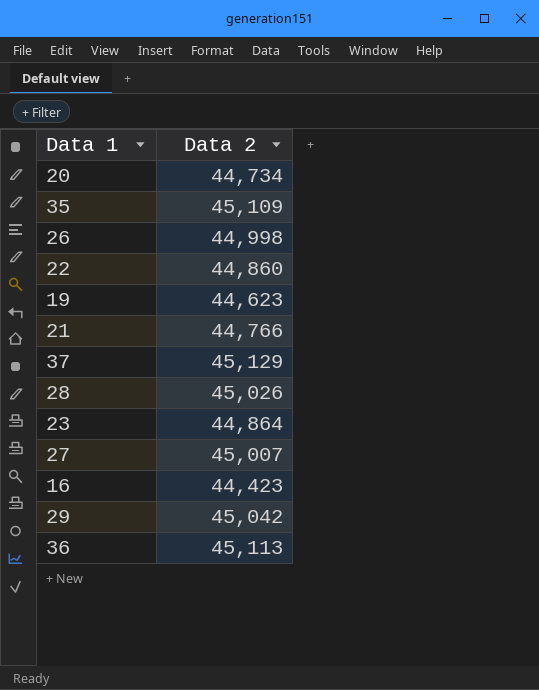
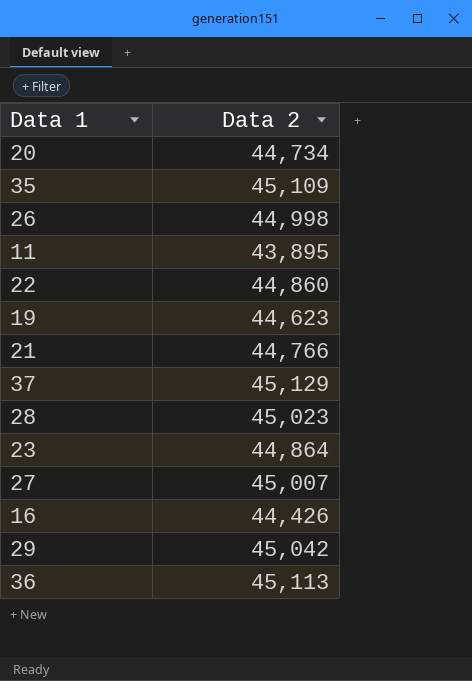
row 11: none -> 43,895
28 | Data 2: 45,026 -> 45,023
16 | Data 2: 44,423 -> 44,426

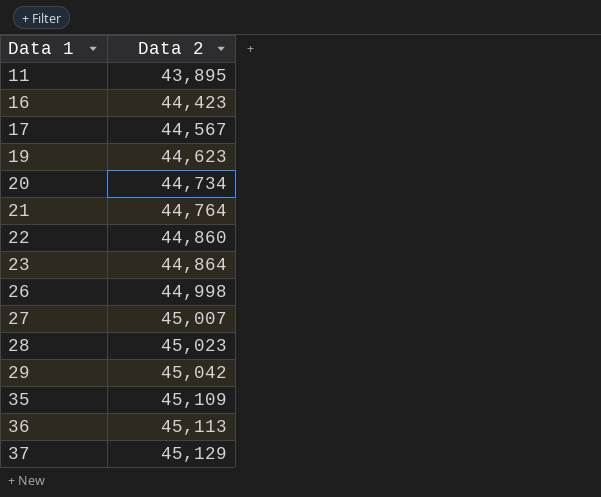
row order: none -> Data 1 ascending
16 | Data 2: 44,426 -> 44,423
row 17: none -> 44,567
21 | Data 2: 44,766 -> 44,764

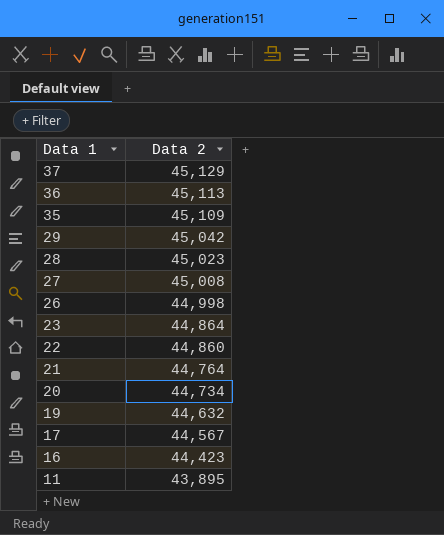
row order: Data 1 ascending -> Data 1 descending
27 | Data 2: 45,007 -> 45,008
19 | Data 2: 44,623 -> 44,632

